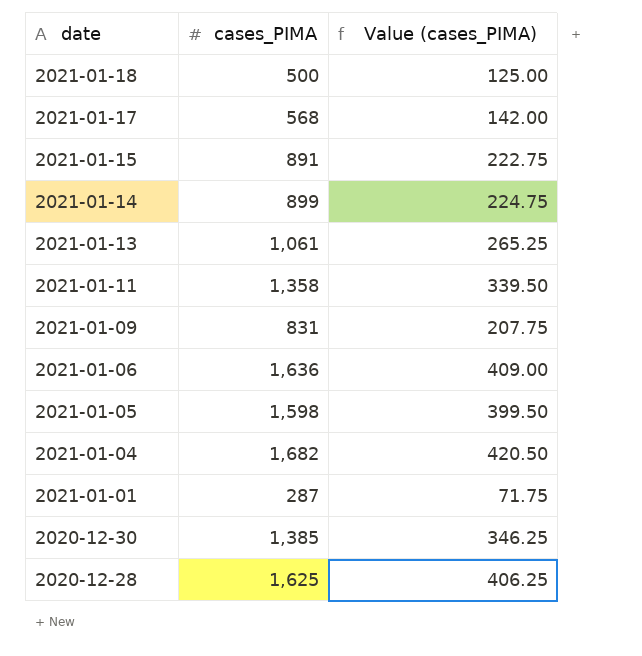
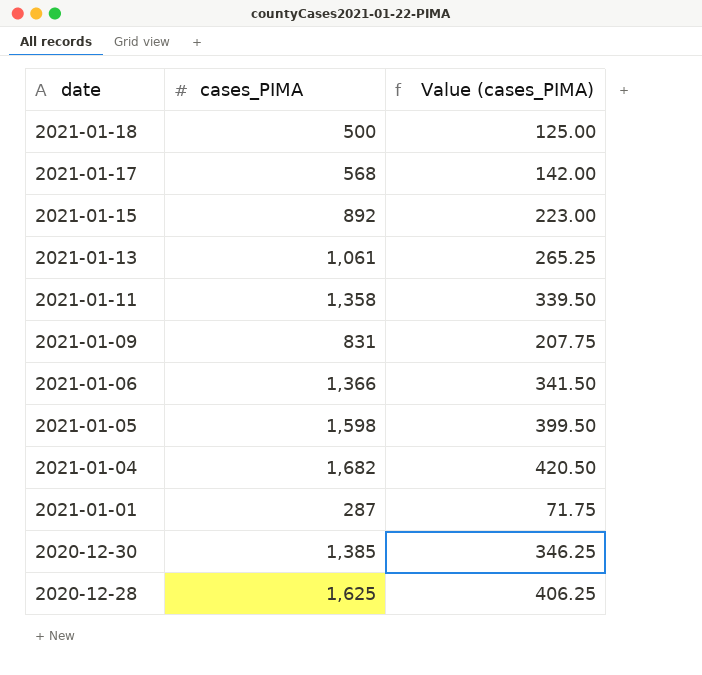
row 2021-01-14: 899 | 224.75 -> none
2021-01-15 | cases_PIMA: 891 -> 892
2021-01-15 | Value (cases_PIMA): 222.75 -> 223.00
2021-01-06 | cases_PIMA: 1,636 -> 1,366
2021-01-06 | Value (cases_PIMA): 409.00 -> 341.50

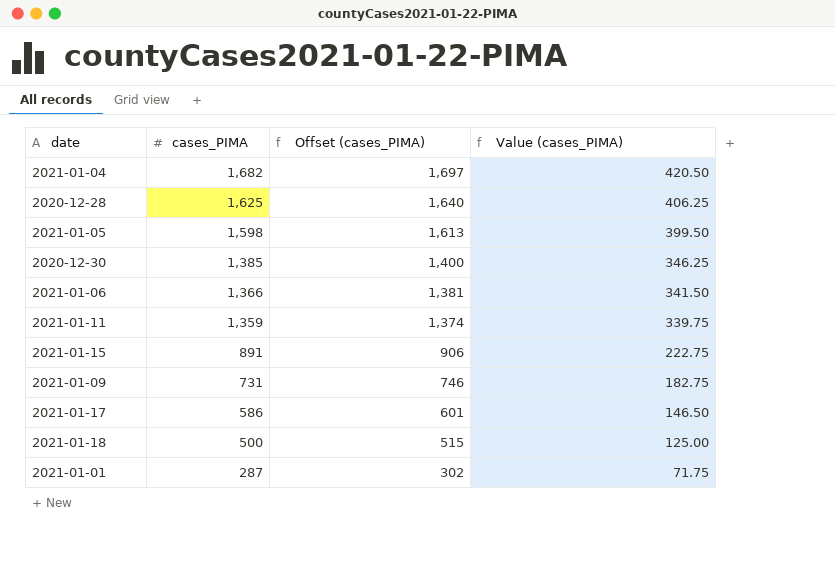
row order: date descending -> cases_PIMA descending
column Offset (cases_PIMA) | formula: none -> [cases_PIMA] + 15
row 2021-01-13: 1,061 | 265.25 -> none
2021-01-11 | cases_PIMA: 1,358 -> 1,359
2021-01-11 | Value (cases_PIMA): 339.50 -> 339.75
2021-01-15 | cases_PIMA: 892 -> 891
2021-01-15 | Value (cases_PIMA): 223.00 -> 222.75
2021-01-09 | cases_PIMA: 831 -> 731
2021-01-09 | Value (cases_PIMA): 207.75 -> 182.75
2021-01-17 | cases_PIMA: 568 -> 586
2021-01-17 | Value (cases_PIMA): 142.00 -> 146.50

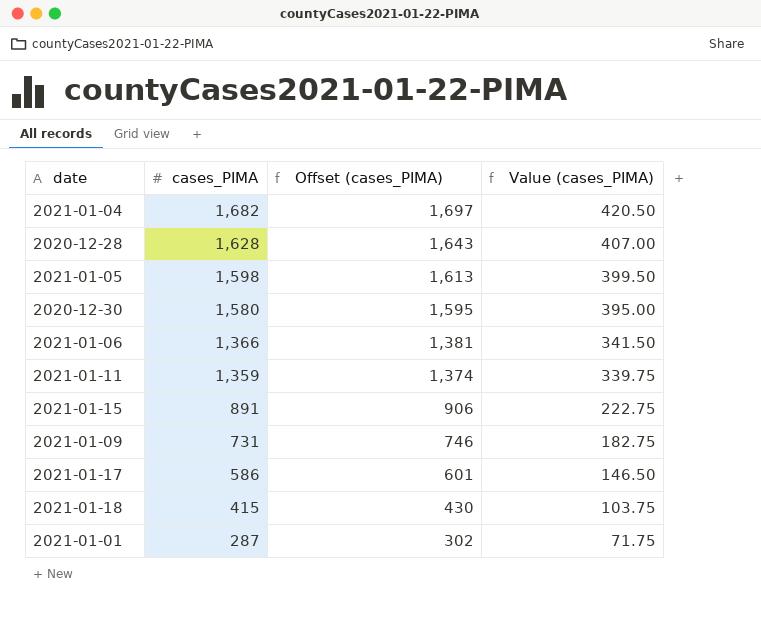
2020-12-28 | cases_PIMA: 1,625 -> 1,628
2020-12-28 | Offset (cases_PIMA): 1,640 -> 1,643
2020-12-28 | Value (cases_PIMA): 406.25 -> 407.00
2020-12-30 | cases_PIMA: 1,385 -> 1,580
2020-12-30 | Offset (cases_PIMA): 1,400 -> 1,595
2020-12-30 | Value (cases_PIMA): 346.25 -> 395.00
2021-01-18 | cases_PIMA: 500 -> 415
2021-01-18 | Offset (cases_PIMA): 515 -> 430
2021-01-18 | Value (cases_PIMA): 125.00 -> 103.75

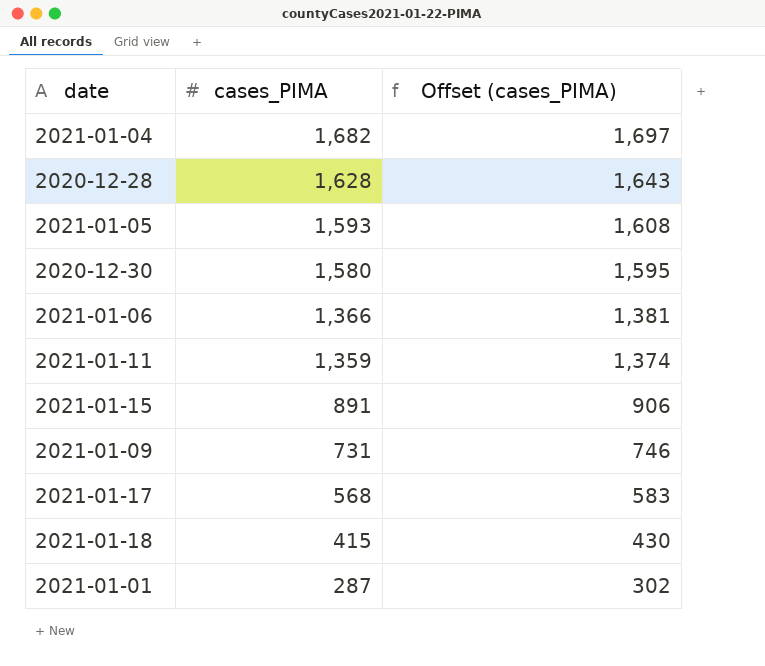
column Value (cases_PIMA) | formula: [cases_PIMA] * 0.25 -> none
2021-01-05 | cases_PIMA: 1,598 -> 1,593
2021-01-05 | Offset (cases_PIMA): 1,613 -> 1,608
2021-01-17 | cases_PIMA: 586 -> 568
2021-01-17 | Offset (cases_PIMA): 601 -> 583

